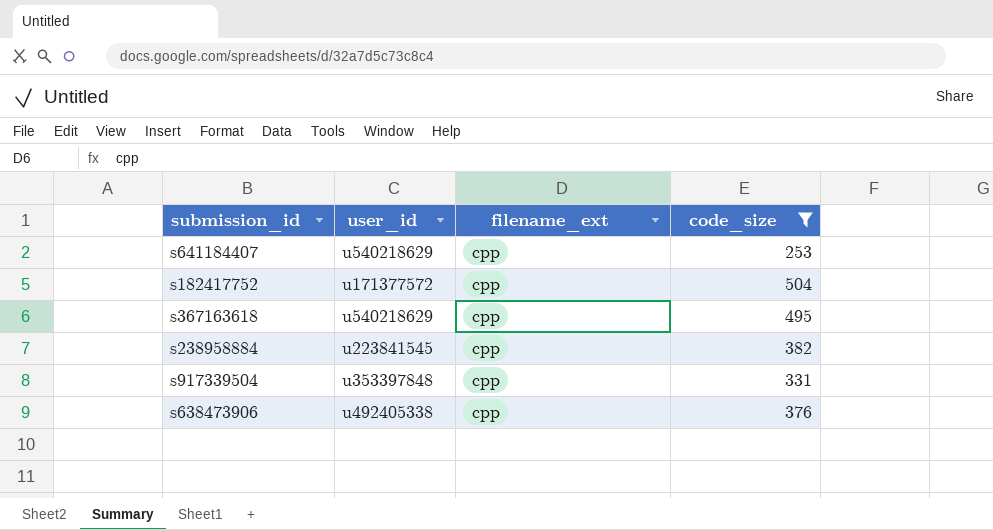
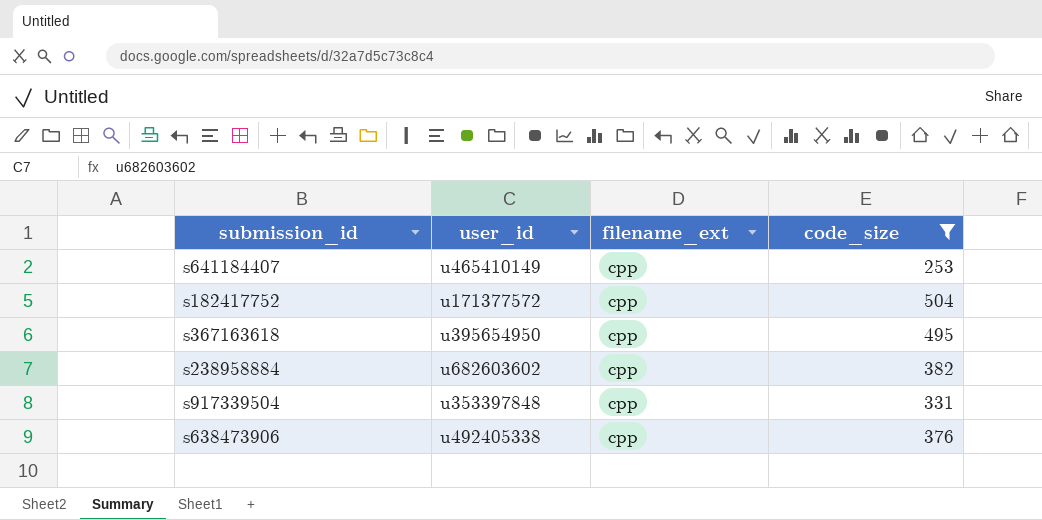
s641184407 | user_id: u540218629 -> u465410149
s367163618 | user_id: u540218629 -> u395654950
s238958884 | user_id: u223841545 -> u682603602

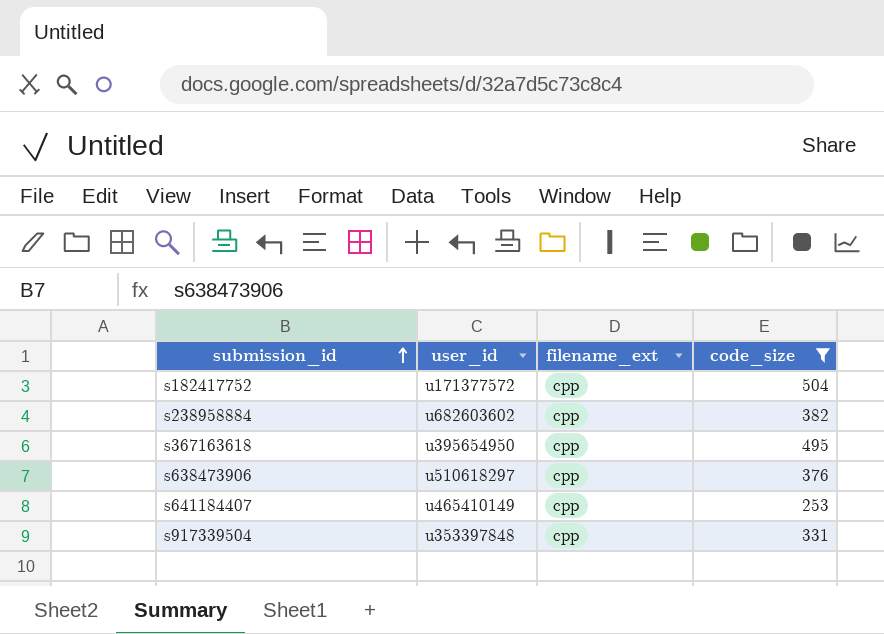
row order: none -> submission_id ascending
s638473906 | user_id: u492405338 -> u510618297

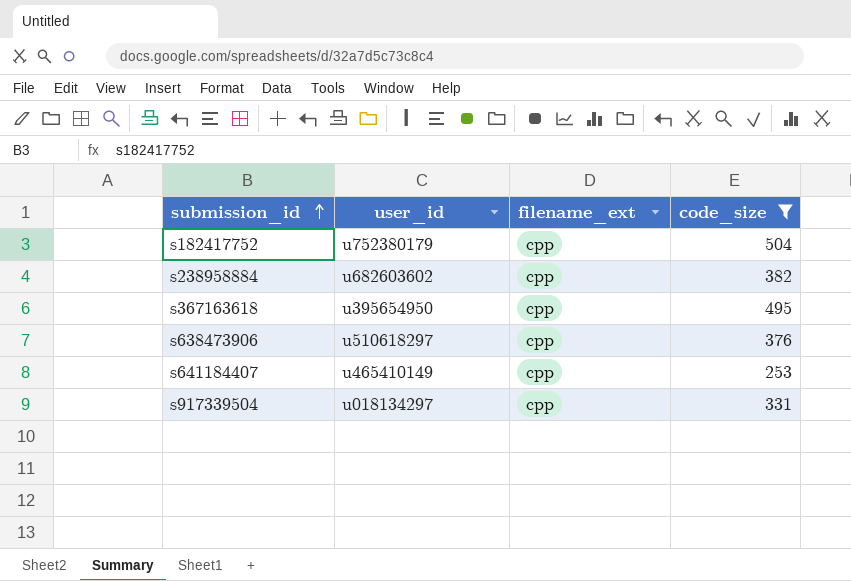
s182417752 | user_id: u171377572 -> u752380179
s917339504 | user_id: u353397848 -> u018134297

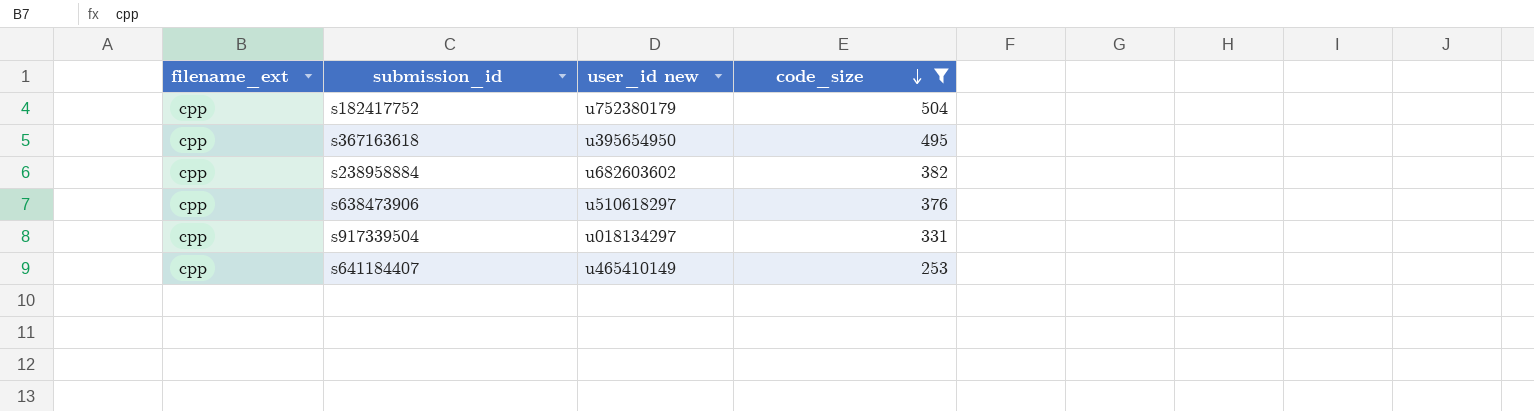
row order: submission_id ascending -> code_size descending
column filename_ext | position: 3 -> 1
column name: user_id -> user_id new

